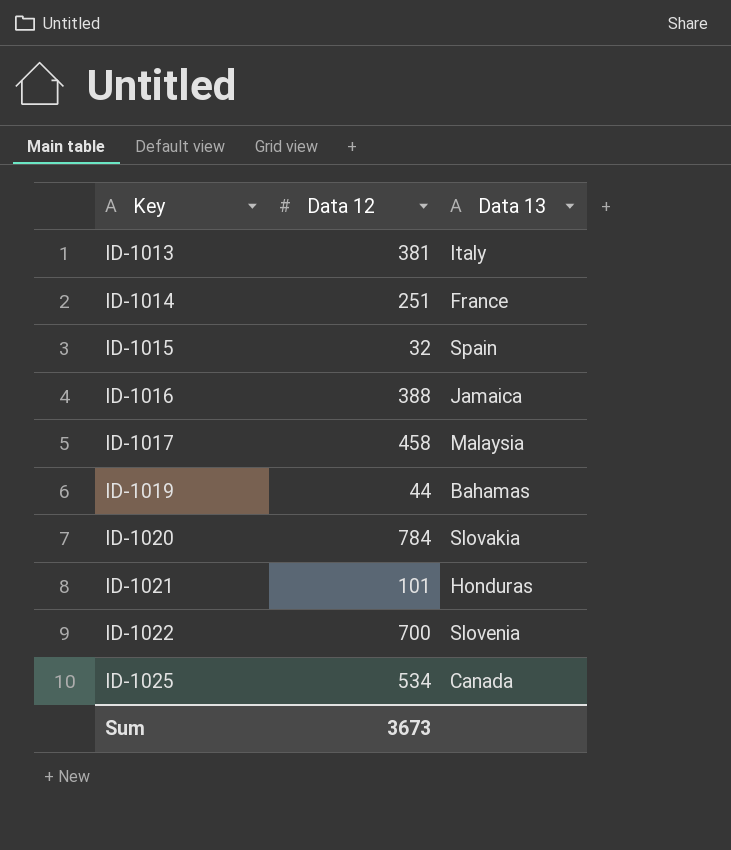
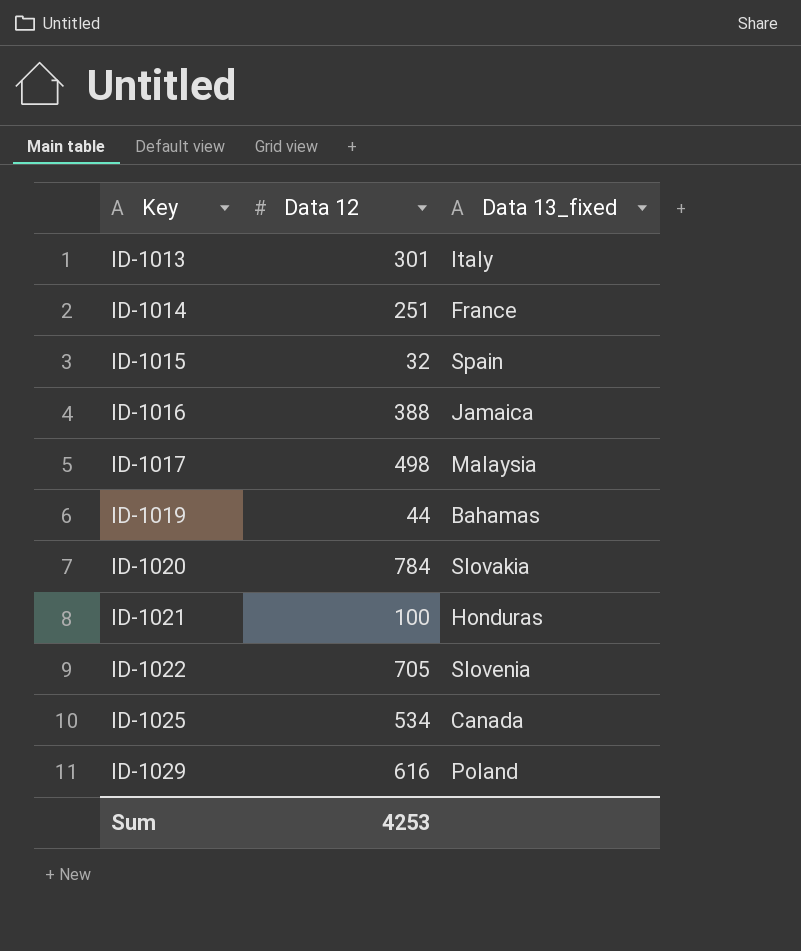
column name: Data 13 -> Data 13_fixed
ID-1013 | Data 12: 381 -> 301
ID-1017 | Data 12: 458 -> 498
ID-1021 | Data 12: 101 -> 100
ID-1022 | Data 12: 700 -> 705
row ID-1029: none -> 616 | Poland
Sum | Data 12: 3673 -> 4253

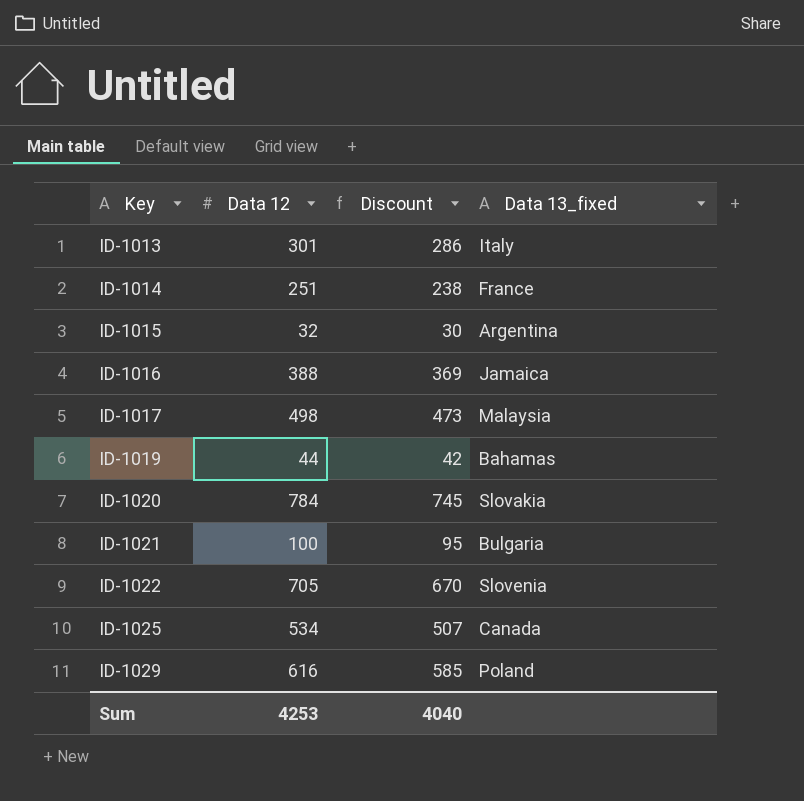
column Discount | formula: none -> [Data 12] * 0.95
ID-1015 | Data 13_fixed: Spain -> Argentina
ID-1021 | Data 13_fixed: Honduras -> Bulgaria

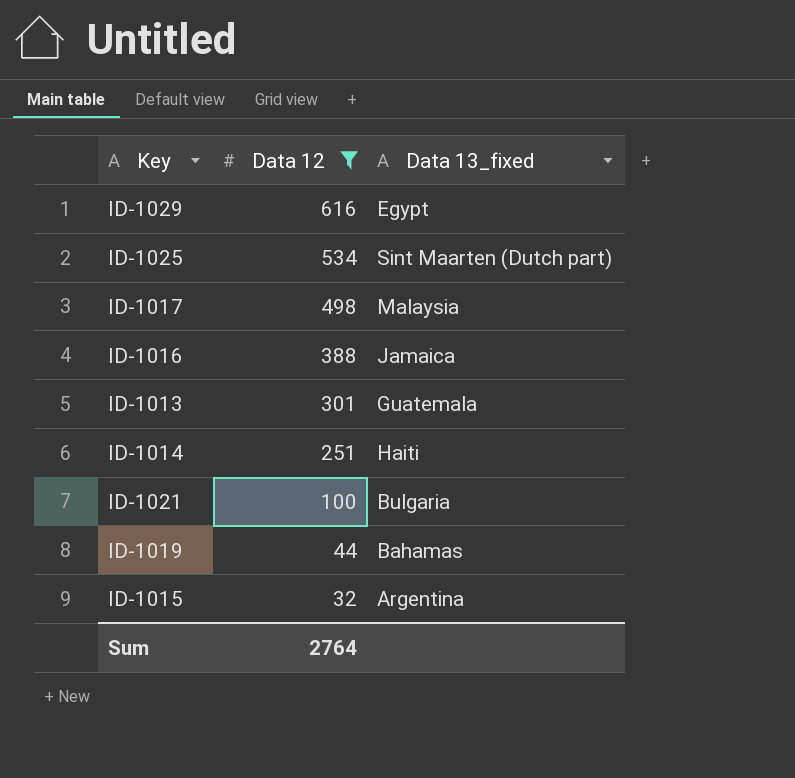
filter: none -> Data 12 <= 616
row order: Key ascending -> Data 12 descending
column Discount | formula: [Data 12] * 0.95 -> none
ID-1029 | Data 13_fixed: Poland -> Egypt
ID-1025 | Data 13_fixed: Canada -> Sint Maarten (Dutch part)
ID-1013 | Data 13_fixed: Italy -> Guatemala
ID-1014 | Data 13_fixed: France -> Haiti
Sum | Data 12: 4253 -> 2764

